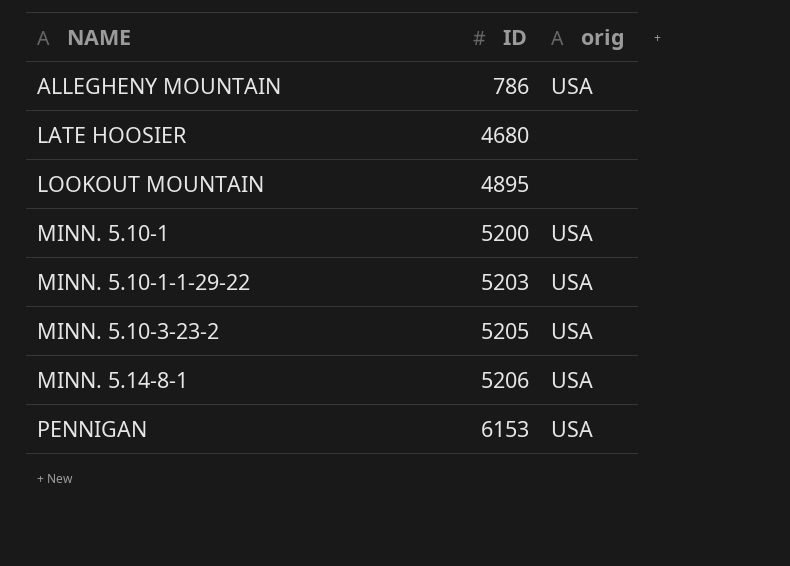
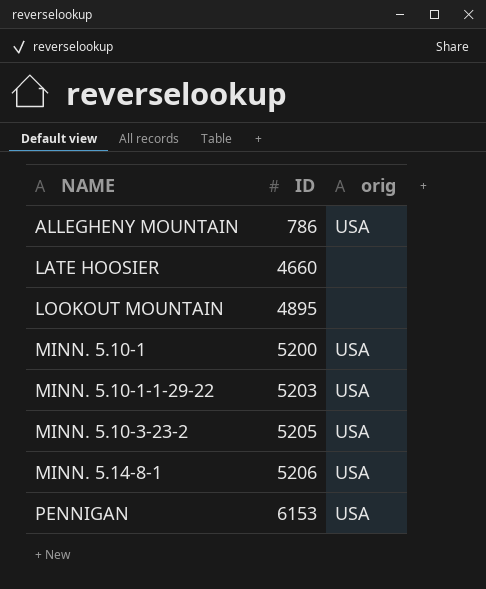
LATE HOOSIER | ID: 4680 -> 4660

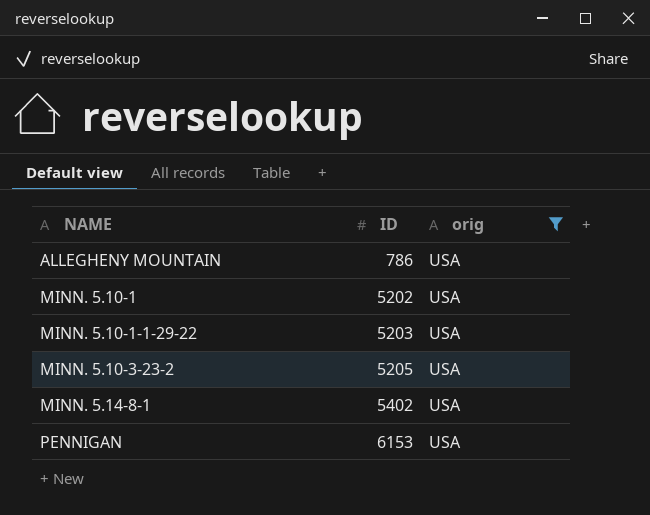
filter: none -> orig = USA
MINN. 5.10-1 | ID: 5200 -> 5202
MINN. 5.14-8-1 | ID: 5206 -> 5402

